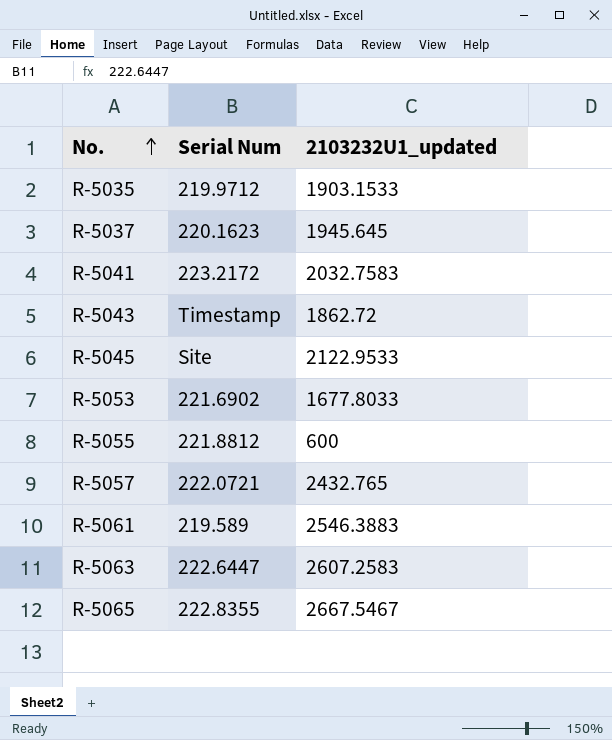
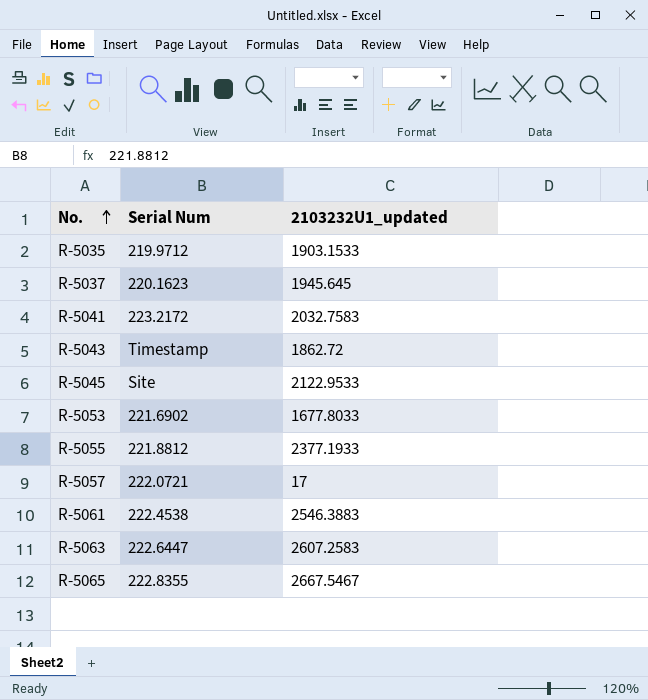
R-5055 | 2103232U1_updated: 600 -> 2377.1933
R-5057 | 2103232U1_updated: 2432.765 -> 17
R-5061 | Serial Num: 219.589 -> 222.4538

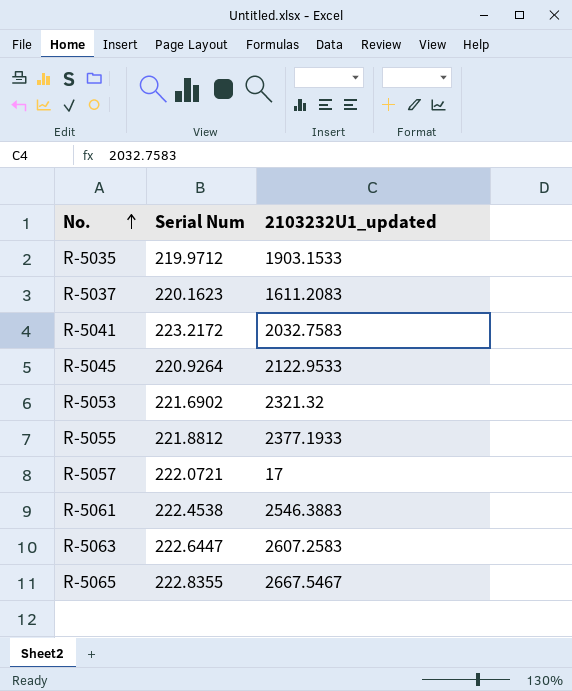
row R-5043: Timestamp | 1862.72 -> none
R-5037 | 2103232U1_updated: 1945.645 -> 1611.2083
R-5045 | Serial Num: Site -> 220.9264
R-5053 | 2103232U1_updated: 1677.8033 -> 2321.32

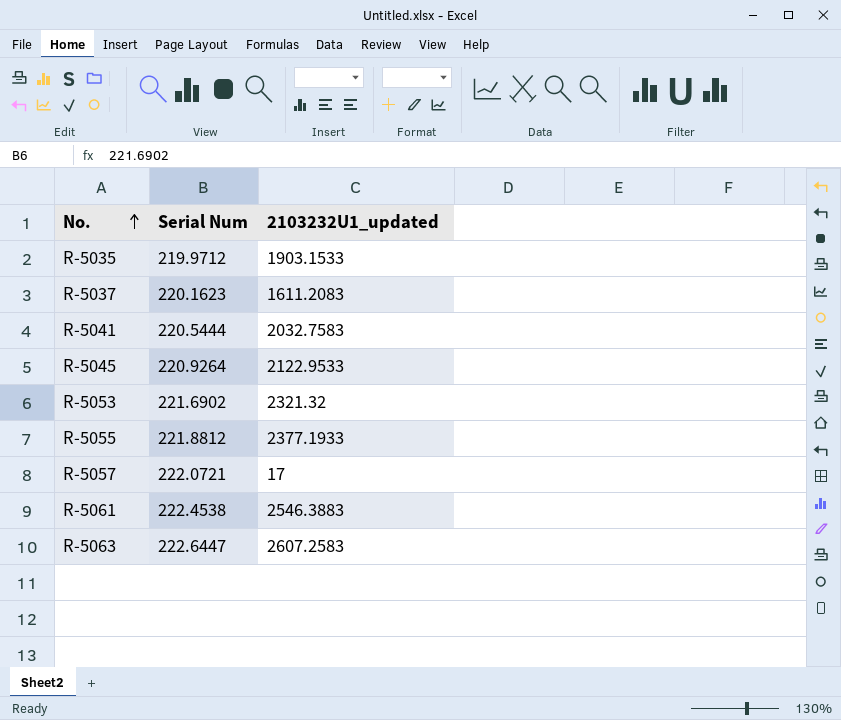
row R-5065: 222.8355 | 2667.5467 -> none
R-5041 | Serial Num: 223.2172 -> 220.5444

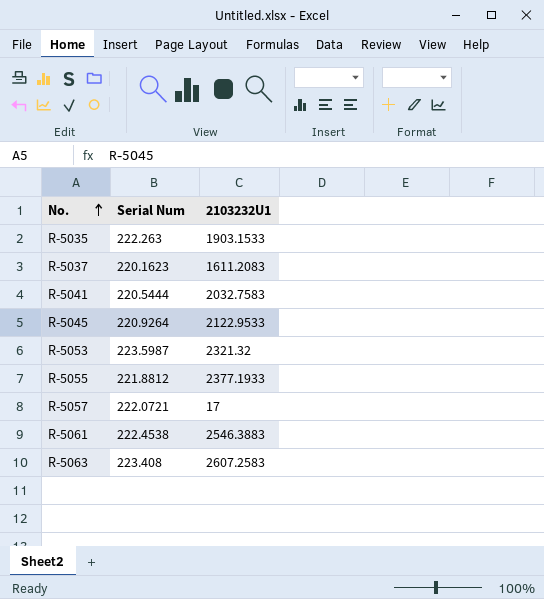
column name: 2103232U1_updated -> 2103232U1
R-5035 | Serial Num: 219.9712 -> 222.263
R-5053 | Serial Num: 221.6902 -> 223.5987
R-5063 | Serial Num: 222.6447 -> 223.408

